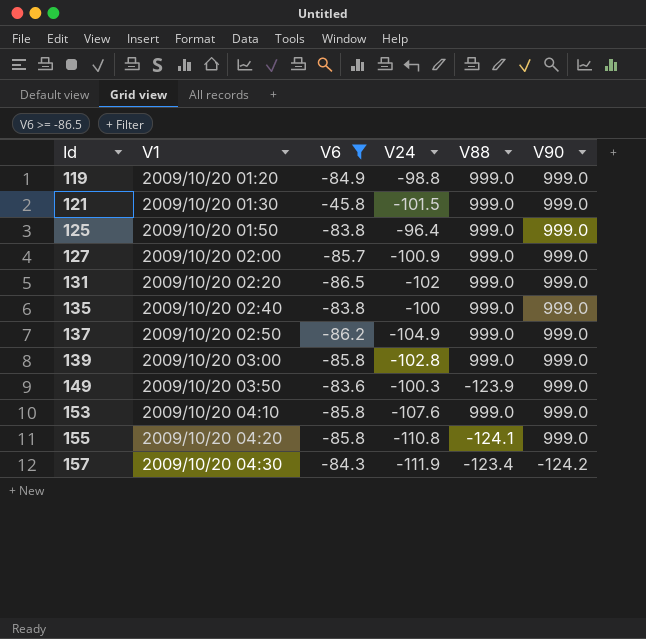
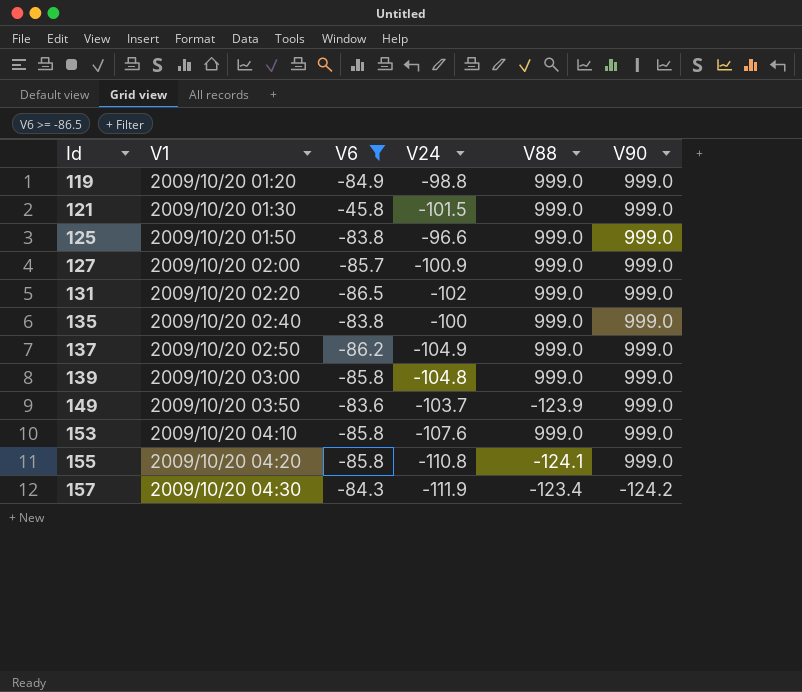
125 | V24: -96.4 -> -96.6
139 | V24: -102.8 -> -104.8
149 | V24: -100.3 -> -103.7

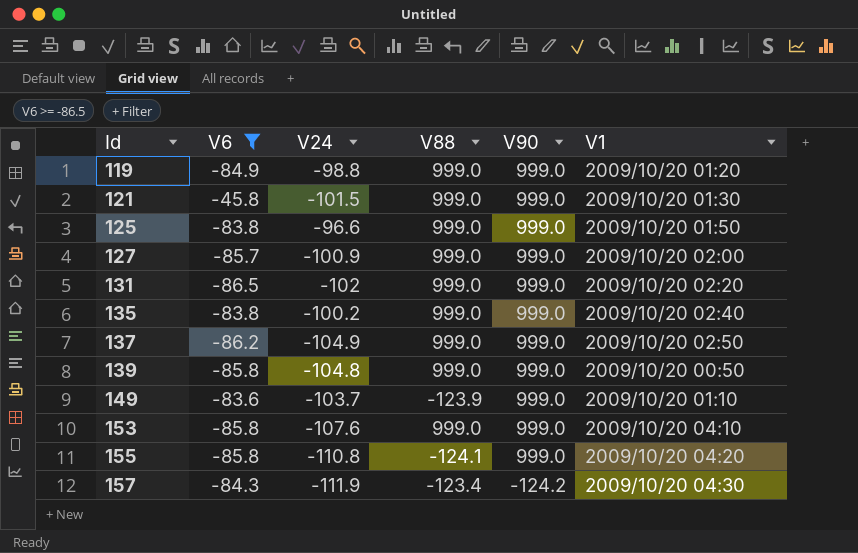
column V1 | position: 2 -> 6
135 | V24: -100 -> -100.2
139 | V1: 2009/10/20 03:00 -> 2009/10/20 00:50
149 | V1: 2009/10/20 03:50 -> 2009/10/20 01:10

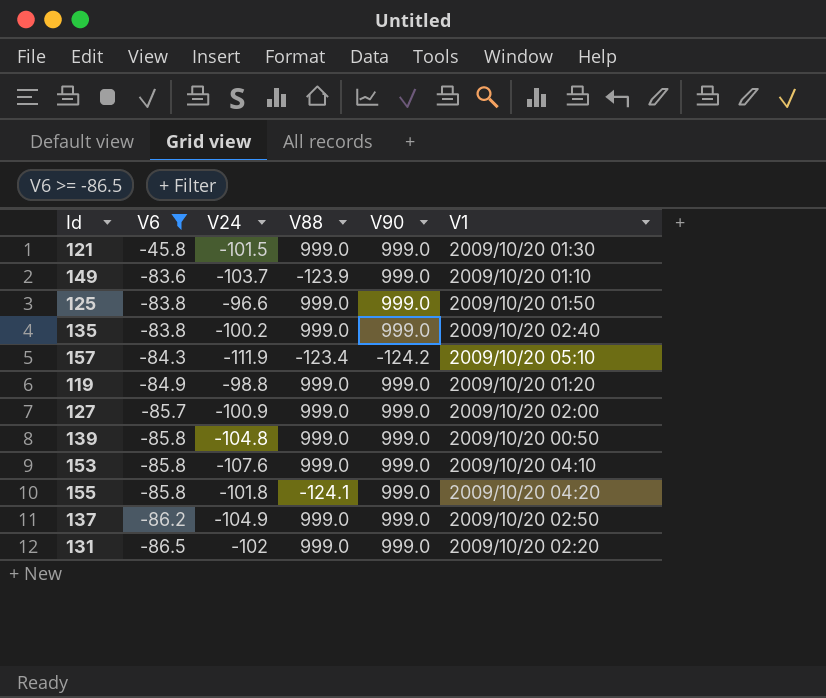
row order: Id ascending -> V6 descending
157 | V1: 2009/10/20 04:30 -> 2009/10/20 05:10
155 | V24: -110.8 -> -101.8

